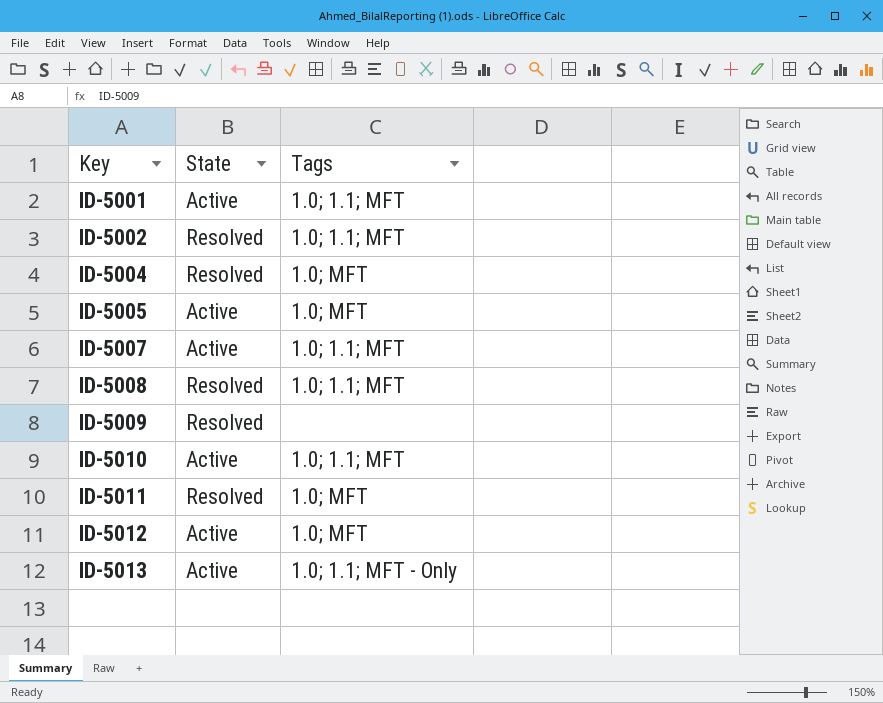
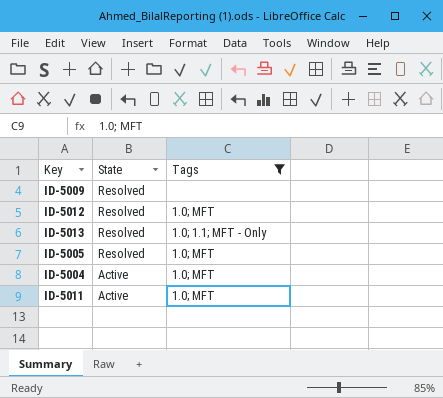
filter: none -> Tags != 1.0; 1.1; MFT
row order: Key ascending -> State descending
ID-5012 | State: Active -> Resolved
ID-5013 | State: Active -> Resolved
ID-5005 | State: Active -> Resolved
ID-5004 | State: Resolved -> Active
ID-5011 | State: Resolved -> Active

